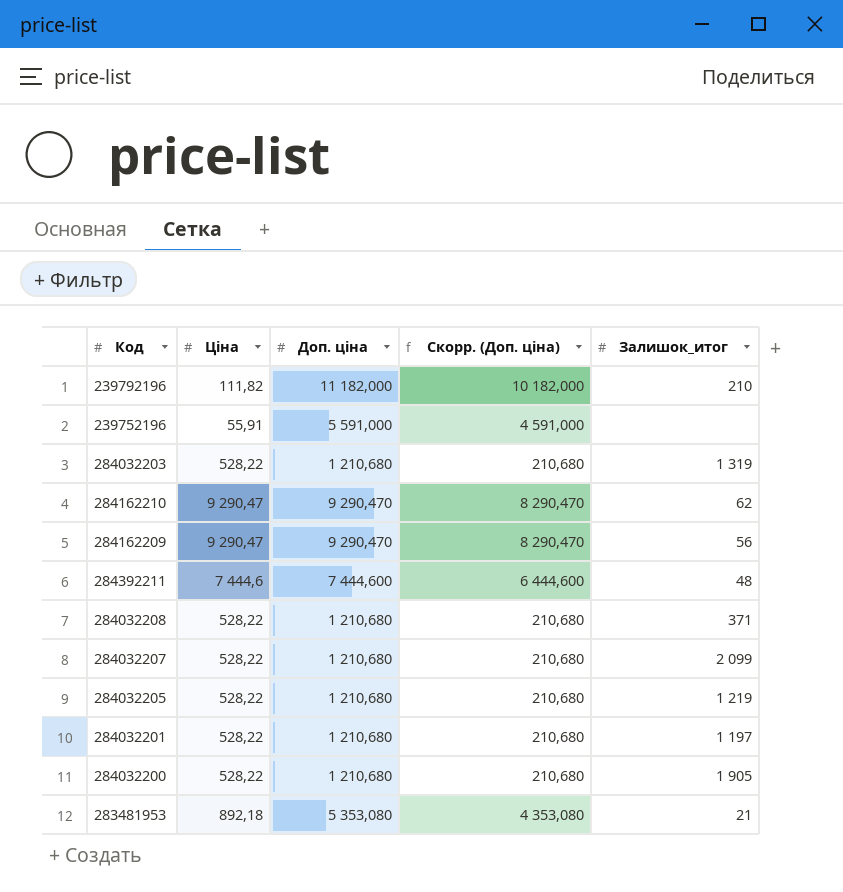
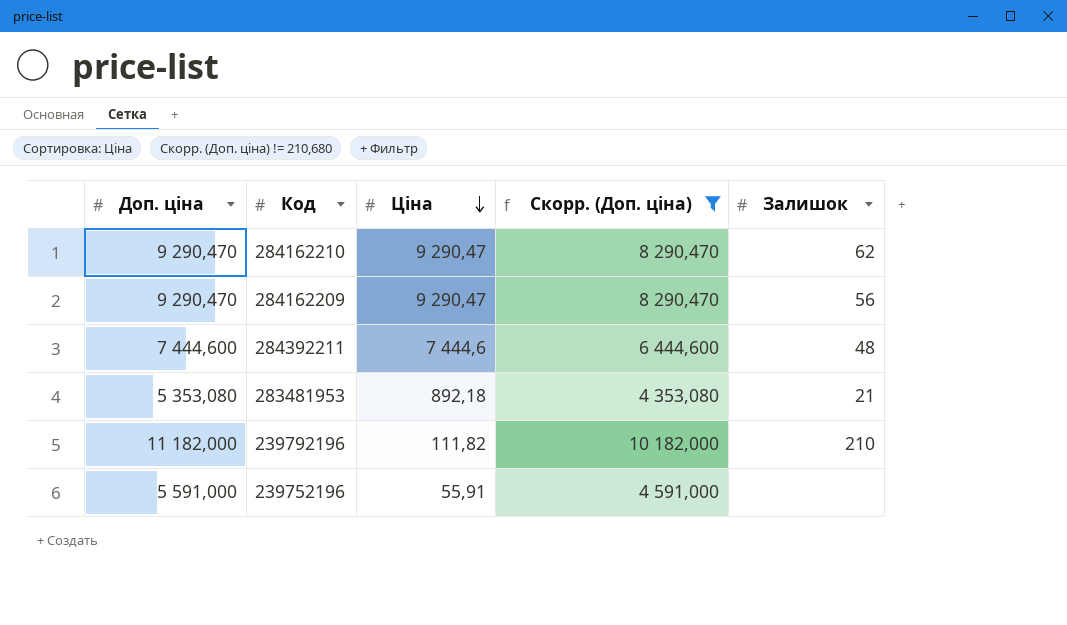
filter: none -> Скорр. (Доп. ціна) != 210,680
row order: none -> Ціна descending
column Доп. ціна | position: 3 -> 1
column name: Залишок_итог -> Залишок

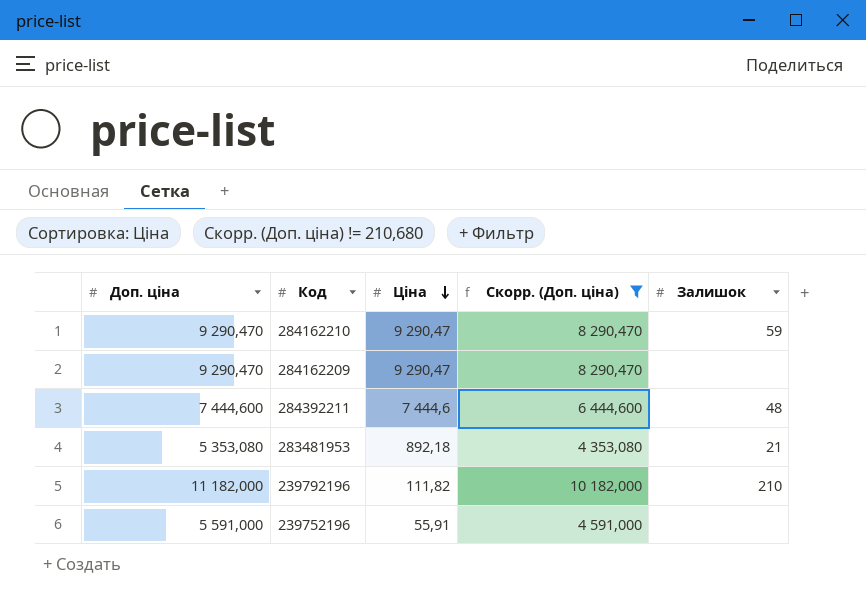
284162210 | Залишок: 62 -> 59
284162209 | Залишок: 56 -> none

